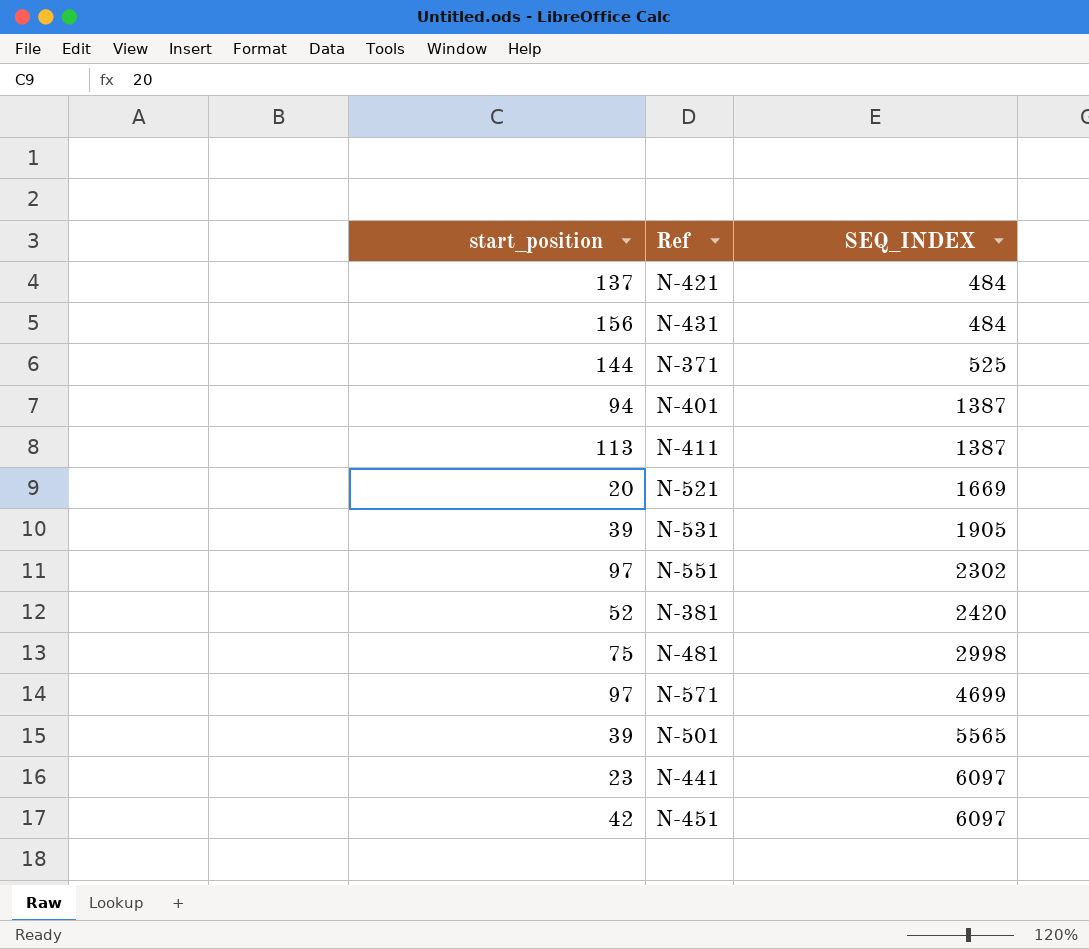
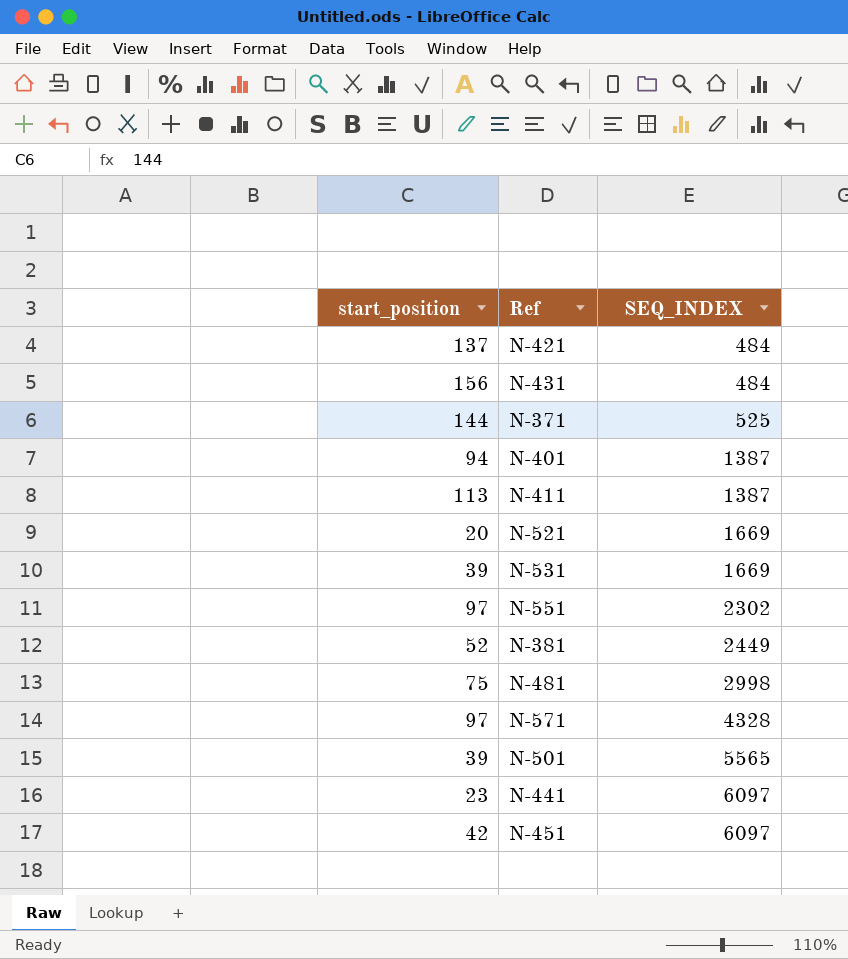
N-531 | SEQ_INDEX: 1905 -> 1669
N-381 | SEQ_INDEX: 2420 -> 2449
N-571 | SEQ_INDEX: 4699 -> 4328

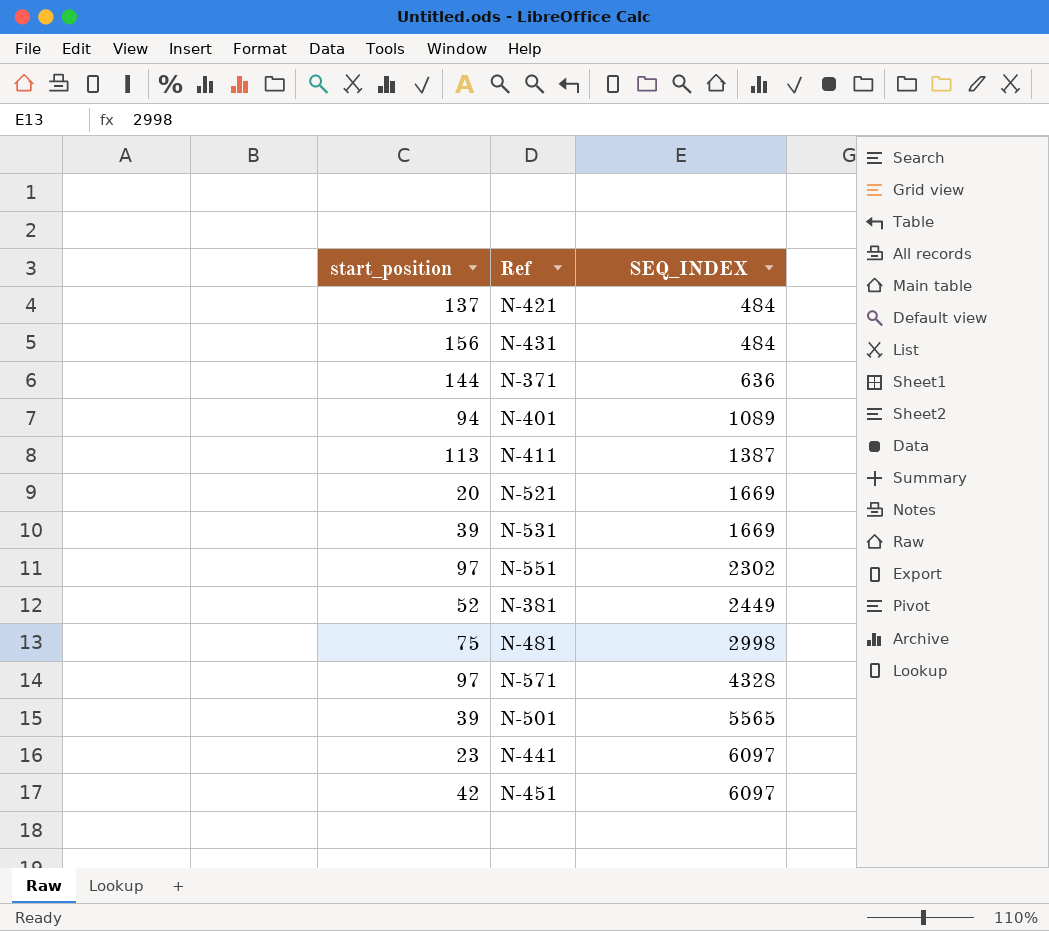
N-371 | SEQ_INDEX: 525 -> 636
N-401 | SEQ_INDEX: 1387 -> 1089

